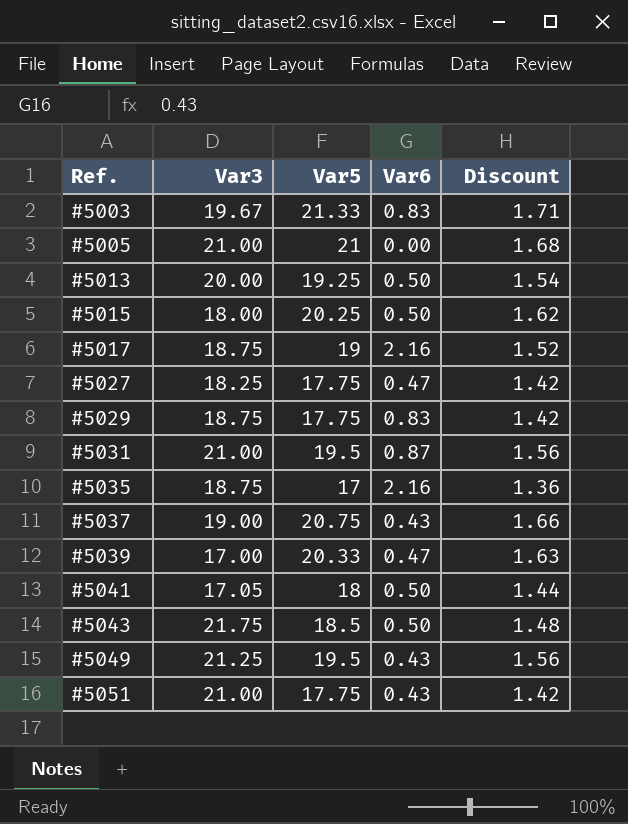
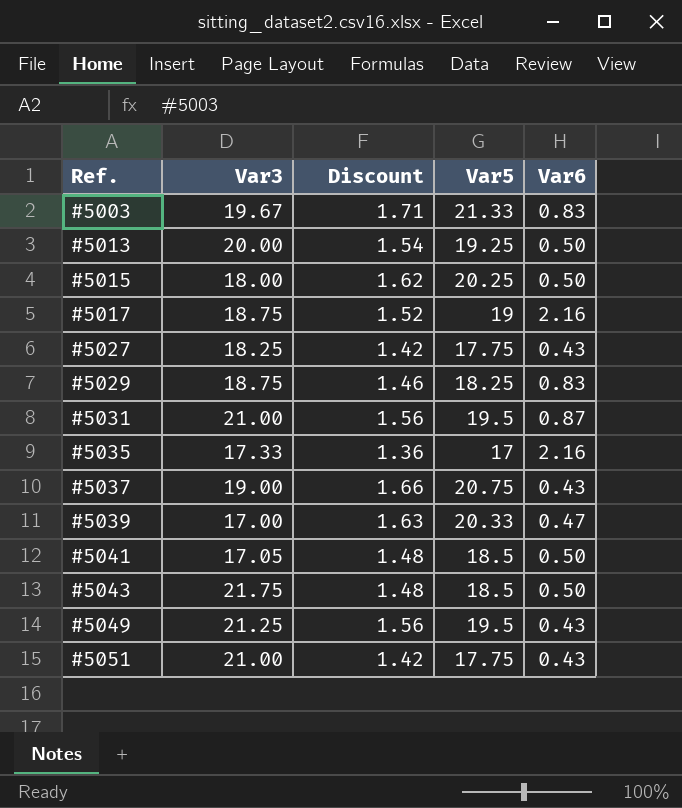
column Discount | position: 5 -> 3
row #5005: 21.00 | 21 | 0.00 | 1.68 -> none
#5027 | Var6: 0.47 -> 0.43
#5029 | Discount: 1.42 -> 1.46
#5029 | Var5: 17.75 -> 18.25
#5035 | Var3: 18.75 -> 17.33
#5041 | Discount: 1.44 -> 1.48
#5041 | Var5: 18 -> 18.5

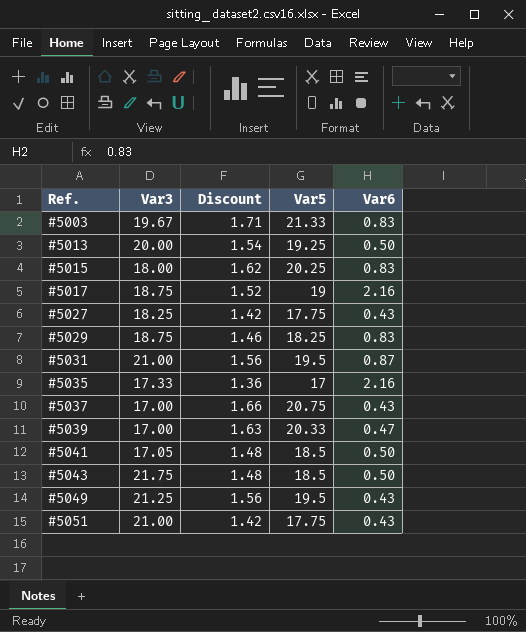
#5015 | Var6: 0.50 -> 0.83
#5037 | Var3: 19.00 -> 17.00

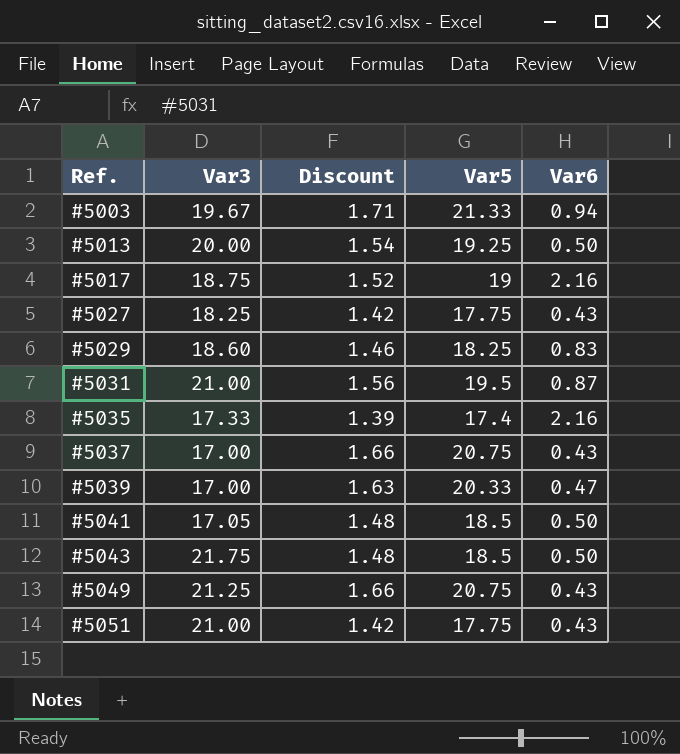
row #5015: 18.00 | 1.62 | 20.25 | 0.83 -> none
#5003 | Var6: 0.83 -> 0.94
#5029 | Var3: 18.75 -> 18.60
#5035 | Discount: 1.36 -> 1.39
#5035 | Var5: 17 -> 17.4
#5049 | Discount: 1.56 -> 1.66
#5049 | Var5: 19.5 -> 20.75

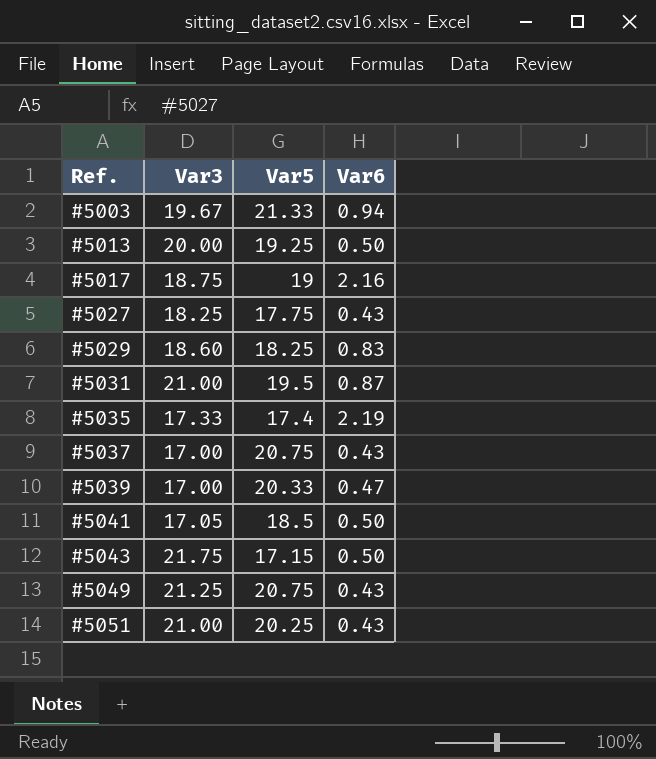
column Discount | formula: [Var5] * 0.08 -> none
#5035 | Var6: 2.16 -> 2.19
#5043 | Var5: 18.5 -> 17.15
#5051 | Var5: 17.75 -> 20.25

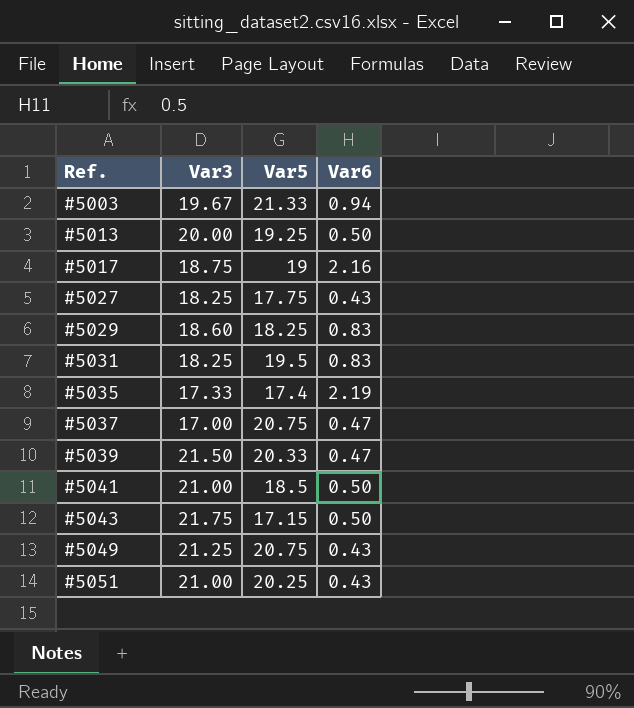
#5031 | Var3: 21.00 -> 18.25
#5031 | Var6: 0.87 -> 0.83
#5037 | Var6: 0.43 -> 0.47
#5039 | Var3: 17.00 -> 21.50
#5041 | Var3: 17.05 -> 21.00

